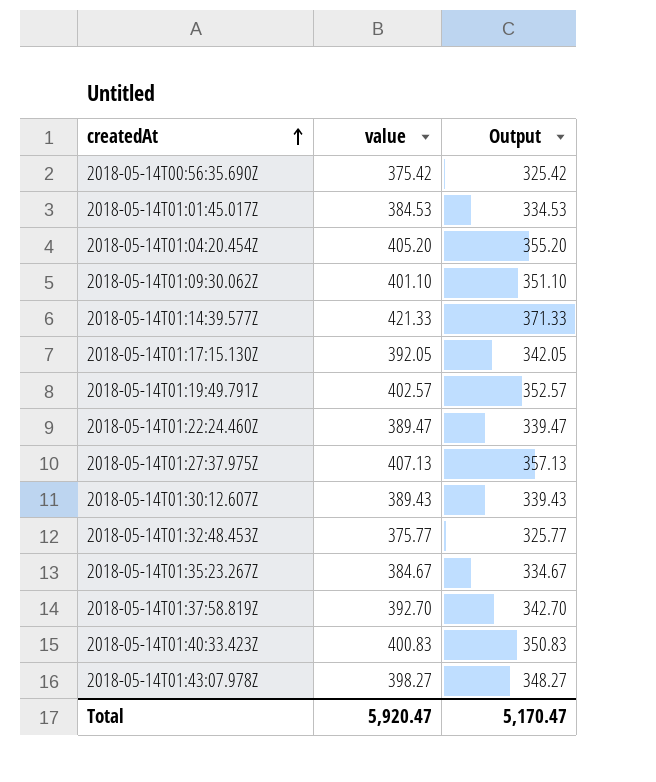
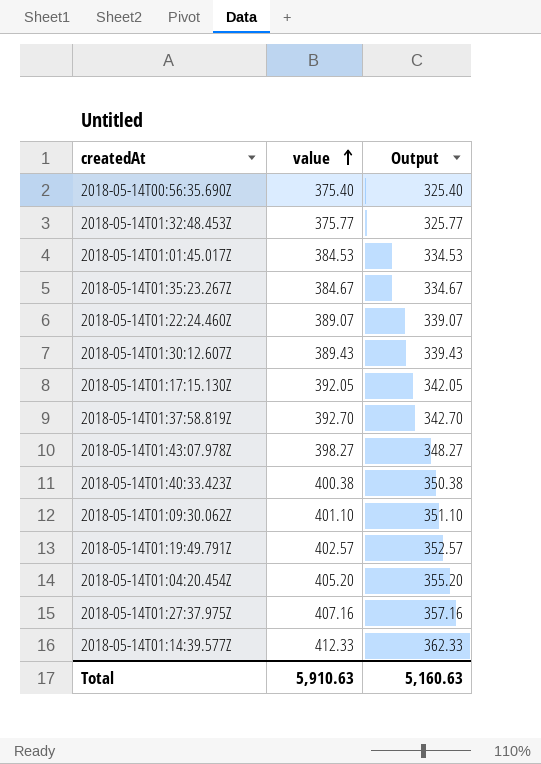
row order: createdAt ascending -> value ascending
2018-05-14T00:56:35.690Z | value: 375.42 -> 375.40
2018-05-14T00:56:35.690Z | Output: 325.42 -> 325.40
2018-05-14T01:22:24.460Z | value: 389.47 -> 389.07
2018-05-14T01:22:24.460Z | Output: 339.47 -> 339.07
2018-05-14T01:40:33.423Z | value: 400.83 -> 400.38
2018-05-14T01:40:33.423Z | Output: 350.83 -> 350.38
2018-05-14T01:27:37.975Z | value: 407.13 -> 407.16
2018-05-14T01:27:37.975Z | Output: 357.13 -> 357.16
2018-05-14T01:14:39.577Z | value: 421.33 -> 412.33
2018-05-14T01:14:39.577Z | Output: 371.33 -> 362.33
Total | value: 5,920.47 -> 5,910.63
Total | Output: 5,170.47 -> 5,160.63

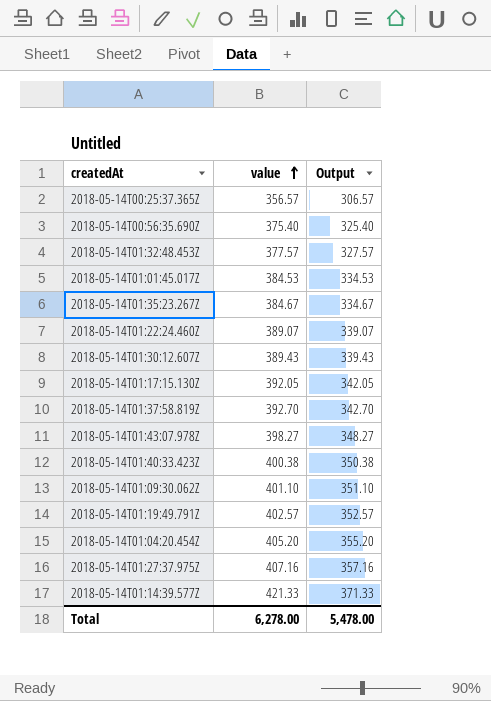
row 2018-05-14T00:25:37.365Z: none -> 356.57 | 306.57
2018-05-14T01:32:48.453Z | value: 375.77 -> 377.57
2018-05-14T01:32:48.453Z | Output: 325.77 -> 327.57
2018-05-14T01:14:39.577Z | value: 412.33 -> 421.33
2018-05-14T01:14:39.577Z | Output: 362.33 -> 371.33
Total | value: 5,910.63 -> 6,278.00
Total | Output: 5,160.63 -> 5,478.00

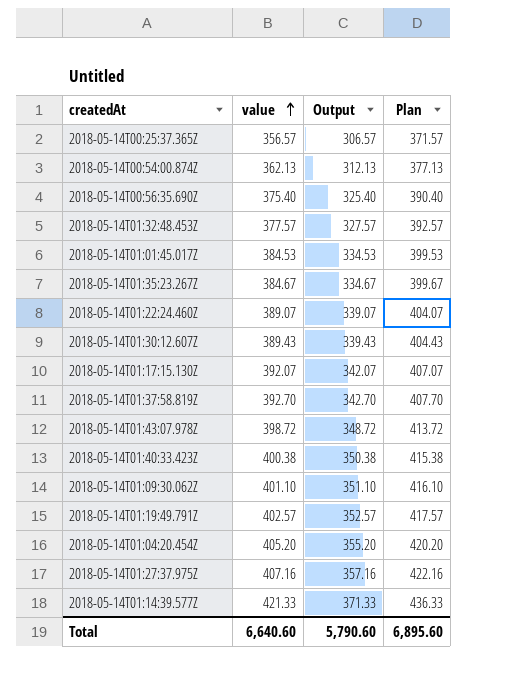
column Plan | formula: none -> [value] + 15
row 2018-05-14T00:54:00.874Z: none -> 362.13 | 312.13 | 377.13
2018-05-14T01:17:15.130Z | value: 392.05 -> 392.07
2018-05-14T01:17:15.130Z | Output: 342.05 -> 342.07
2018-05-14T01:43:07.978Z | value: 398.27 -> 398.72
2018-05-14T01:43:07.978Z | Output: 348.27 -> 348.72
Total | value: 6,278.00 -> 6,640.60
Total | Output: 5,478.00 -> 5,790.60

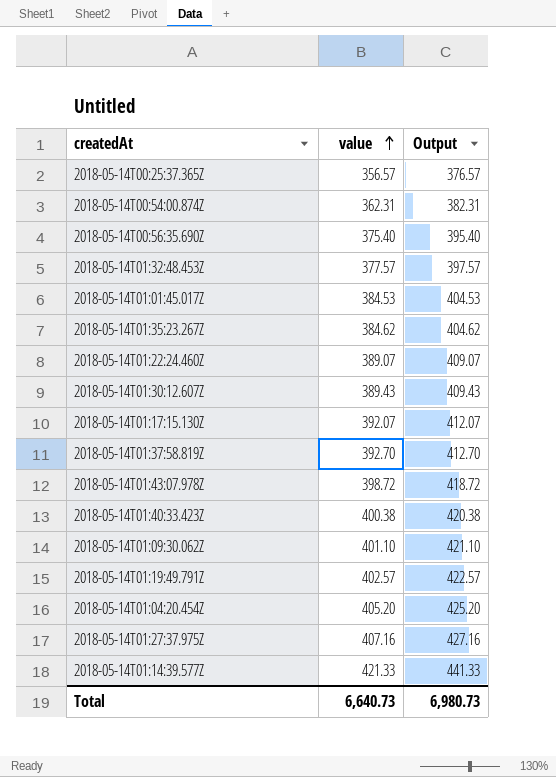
column Plan | formula: [value] + 15 -> none
column Output | formula: [value] - 50 -> [value] + 20
2018-05-14T00:54:00.874Z | value: 362.13 -> 362.31
2018-05-14T01:35:23.267Z | value: 384.67 -> 384.62
Total | value: 6,640.60 -> 6,640.73
Total | Output: 5,790.60 -> 6,980.73

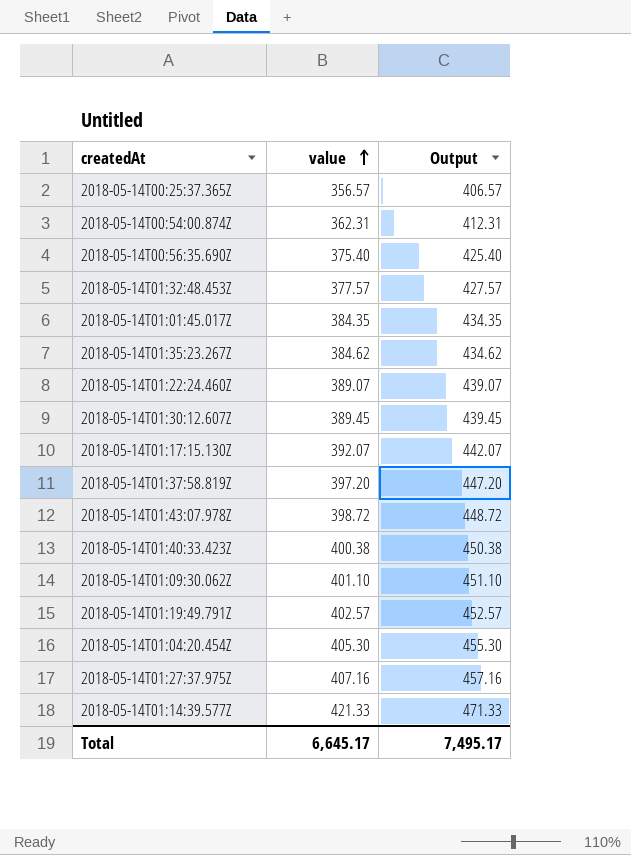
column Output | formula: [value] + 20 -> [value] + 50
2018-05-14T01:01:45.017Z | value: 384.53 -> 384.35
2018-05-14T01:30:12.607Z | value: 389.43 -> 389.45
2018-05-14T01:37:58.819Z | value: 392.70 -> 397.20
2018-05-14T01:04:20.454Z | value: 405.20 -> 405.30
Total | value: 6,640.73 -> 6,645.17
Total | Output: 6,980.73 -> 7,495.17

